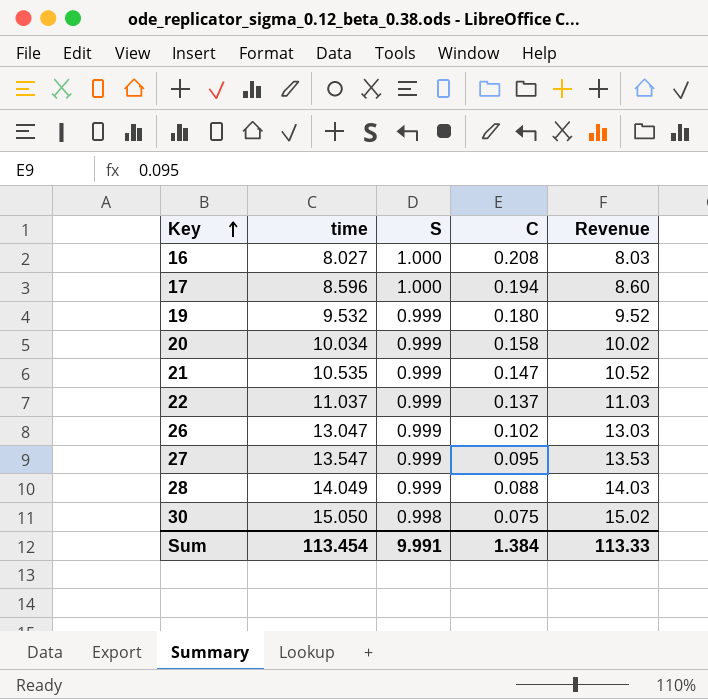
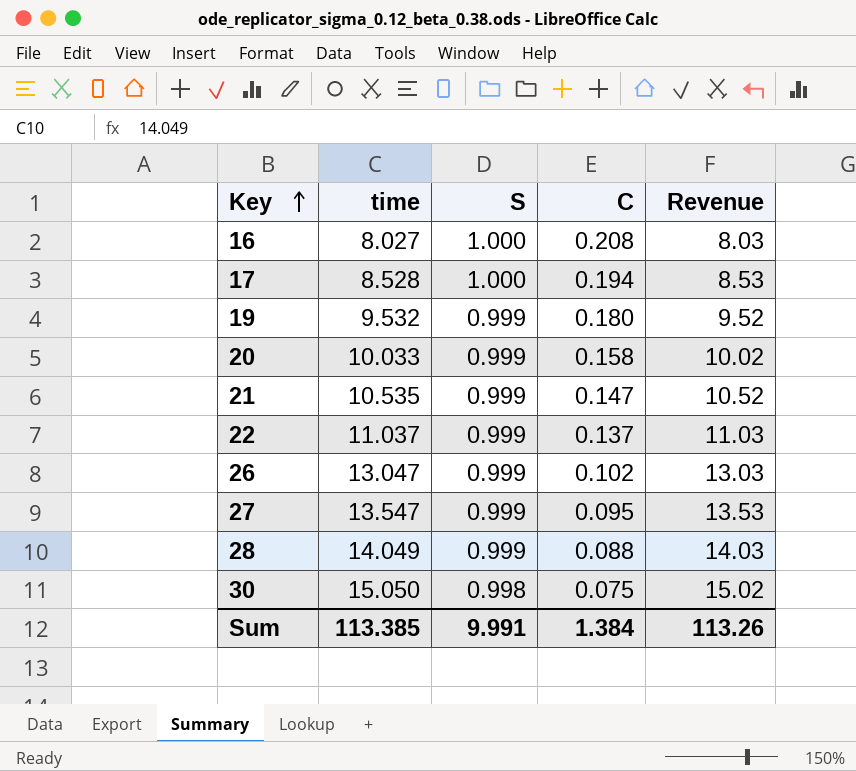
17 | time: 8.596 -> 8.528
17 | Revenue: 8.60 -> 8.53
20 | time: 10.034 -> 10.033
Sum | time: 113.454 -> 113.385
Sum | Revenue: 113.33 -> 113.26

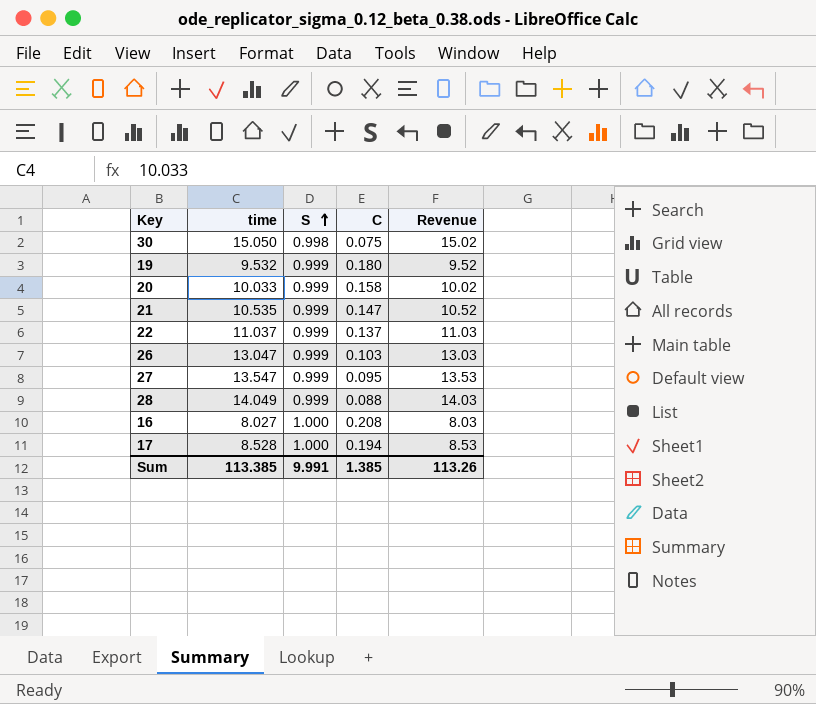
row order: Key ascending -> S ascending
26 | C: 0.102 -> 0.103
Sum | C: 1.384 -> 1.385

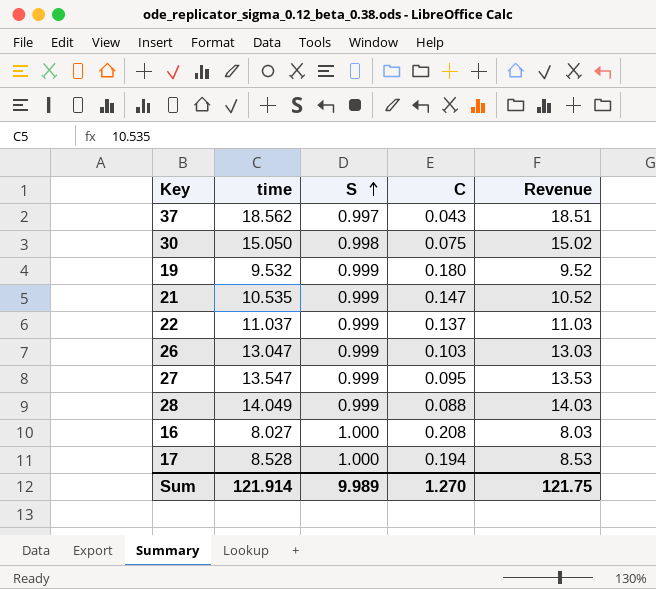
row 20: 10.033 | 0.999 | 0.158 | 10.02 -> none
row 37: none -> 18.562 | 0.997 | 0.043 | 18.51
Sum | time: 113.385 -> 121.914
Sum | S: 9.991 -> 9.989
Sum | C: 1.385 -> 1.270
Sum | Revenue: 113.26 -> 121.75

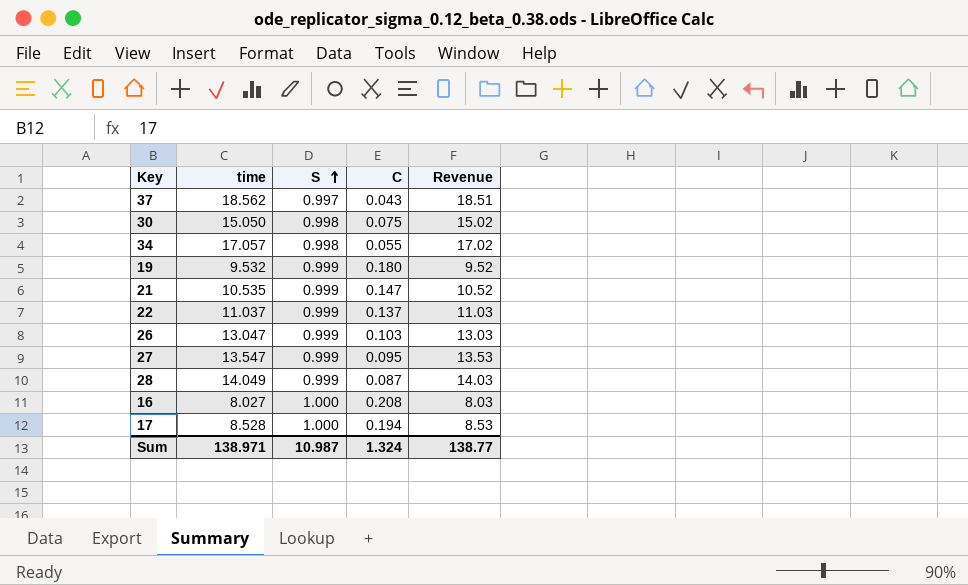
row 34: none -> 17.057 | 0.998 | 0.055 | 17.02
28 | C: 0.088 -> 0.087
Sum | time: 121.914 -> 138.971
Sum | S: 9.989 -> 10.987
Sum | C: 1.270 -> 1.324
Sum | Revenue: 121.75 -> 138.77

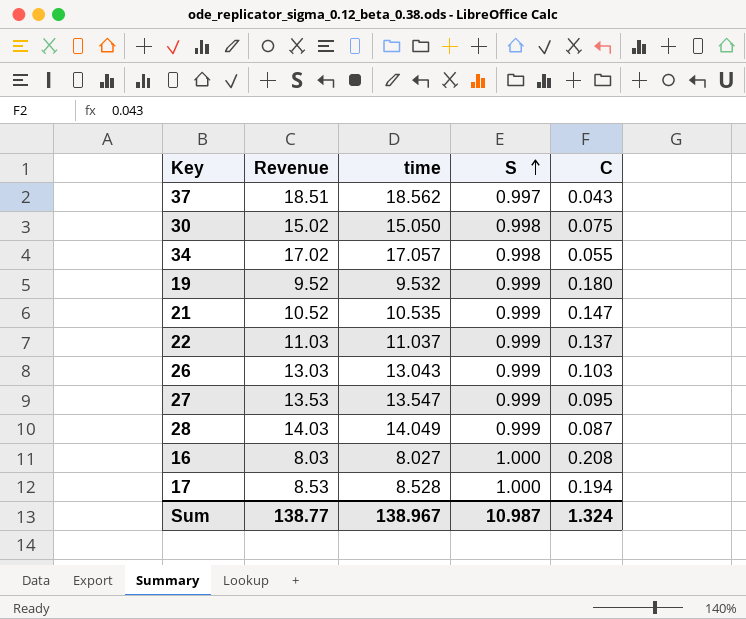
column Revenue | position: 5 -> 2
26 | time: 13.047 -> 13.043
Sum | time: 138.971 -> 138.967

